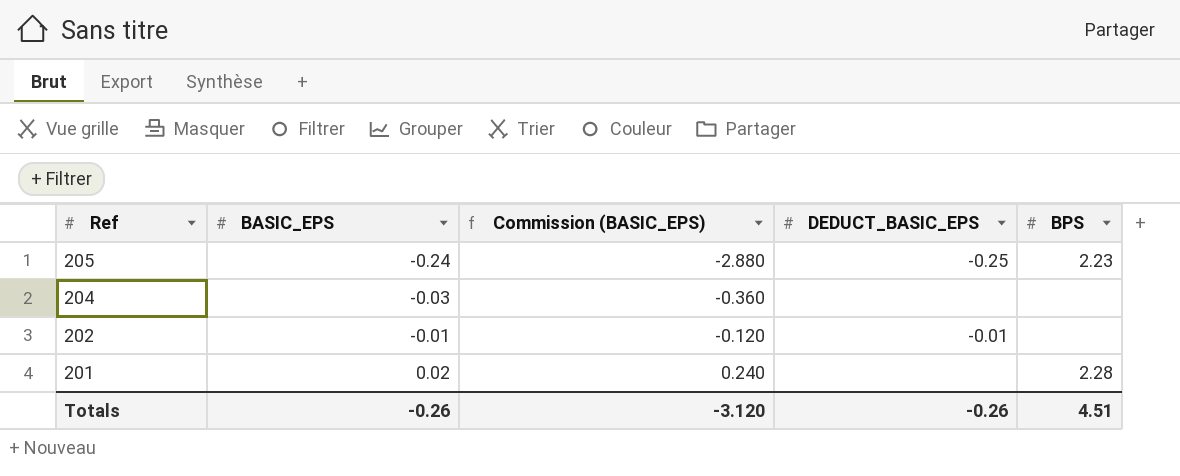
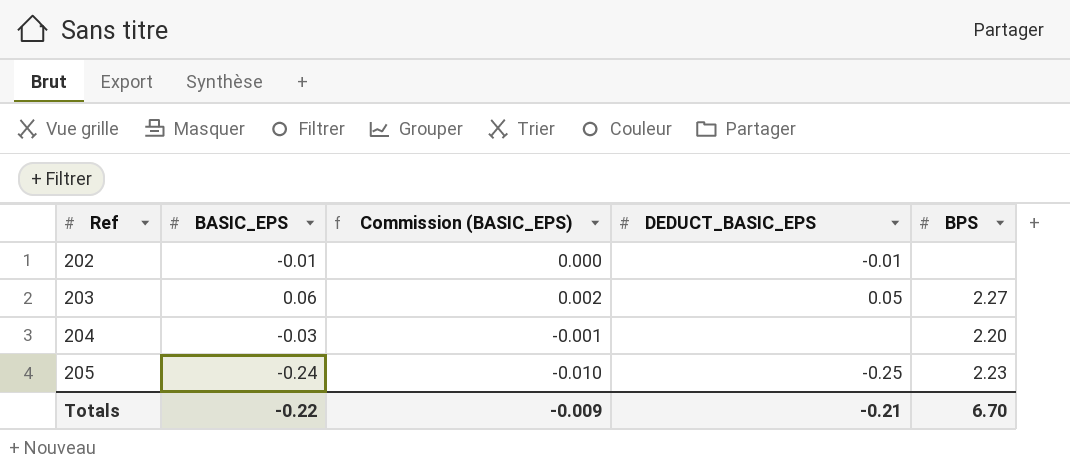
row order: Ref descending -> Ref ascending
column Commission (BASIC_EPS) | formula: [BASIC_EPS] * 12 -> [BASIC_EPS] * 0.04
row 201: 0.02 | 0.240 | none | 2.28 -> none
row 203: none -> 0.06 | 0.002 | 0.05 | 2.27
204 | BPS: none -> 2.20
Totals | BASIC_EPS: -0.26 -> -0.22
Totals | Commission (BASIC_EPS): -3.120 -> -0.009
Totals | DEDUCT_BASIC_EPS: -0.26 -> -0.21
Totals | BPS: 4.51 -> 6.70

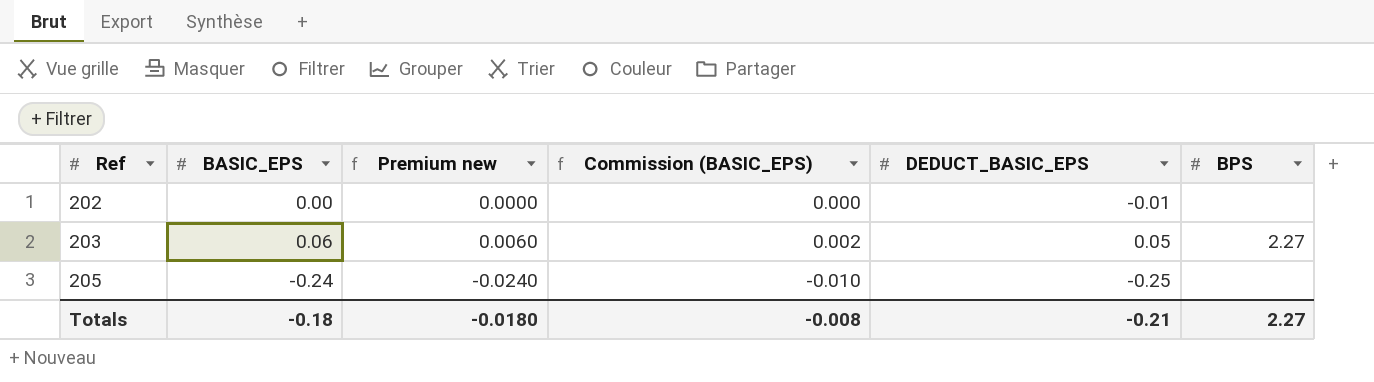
column Premium new | formula: none -> [BASIC_EPS] * 0.1
row 204: -0.03 | -0.001 | none | 2.20 -> none
202 | BASIC_EPS: -0.01 -> 0.00
205 | BPS: 2.23 -> none
Totals | BASIC_EPS: -0.22 -> -0.18
Totals | Commission (BASIC_EPS): -0.009 -> -0.008
Totals | BPS: 6.70 -> 2.27

